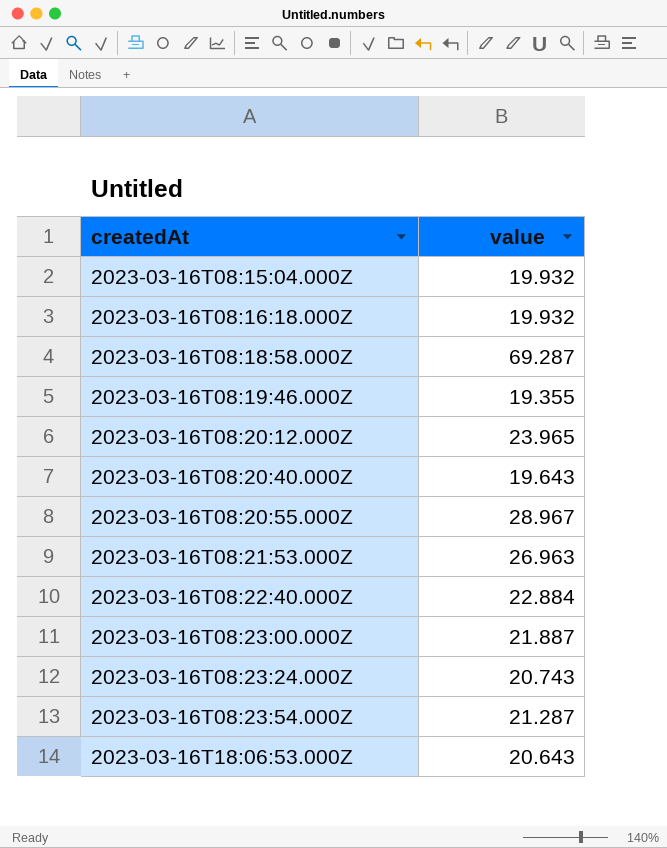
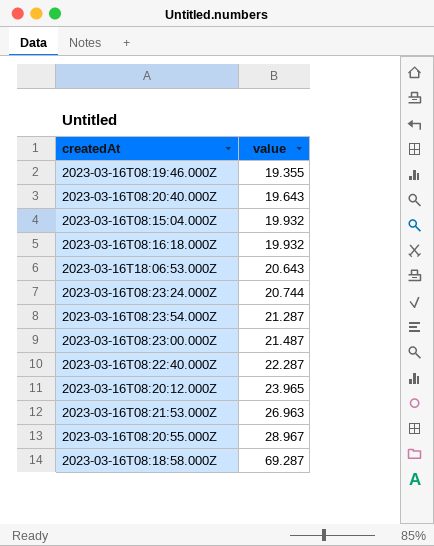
row order: createdAt ascending -> value ascending
2023-03-16T08:23:24.000Z | value: 20.743 -> 20.744
2023-03-16T08:23:00.000Z | value: 21.887 -> 21.487
2023-03-16T08:22:40.000Z | value: 22.884 -> 22.287

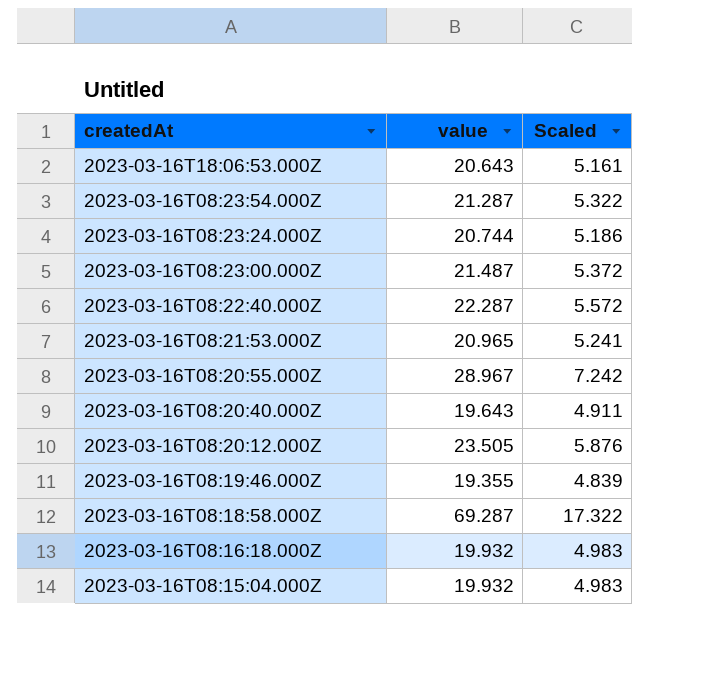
row order: value ascending -> createdAt descending
column Scaled | formula: none -> [value] * 0.25
2023-03-16T08:21:53.000Z | value: 26.963 -> 20.965
2023-03-16T08:20:12.000Z | value: 23.965 -> 23.505

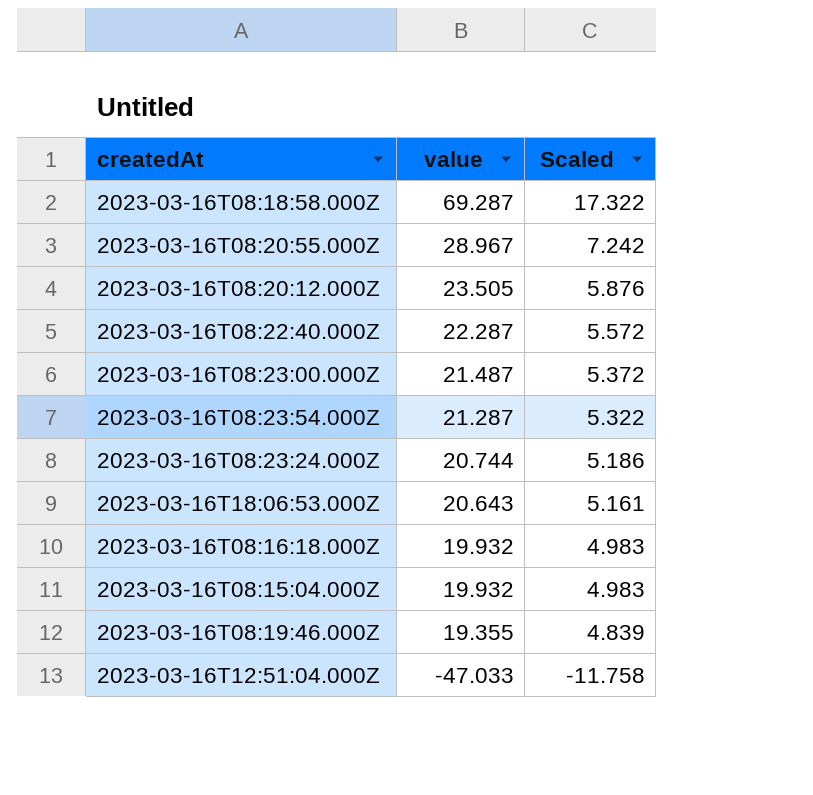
row order: createdAt descending -> value descending
row 2023-03-16T08:21:53.000Z: 20.965 | 5.241 -> none
row 2023-03-16T08:20:40.000Z: 19.643 | 4.911 -> none
row 2023-03-16T12:51:04.000Z: none -> -47.033 | -11.758

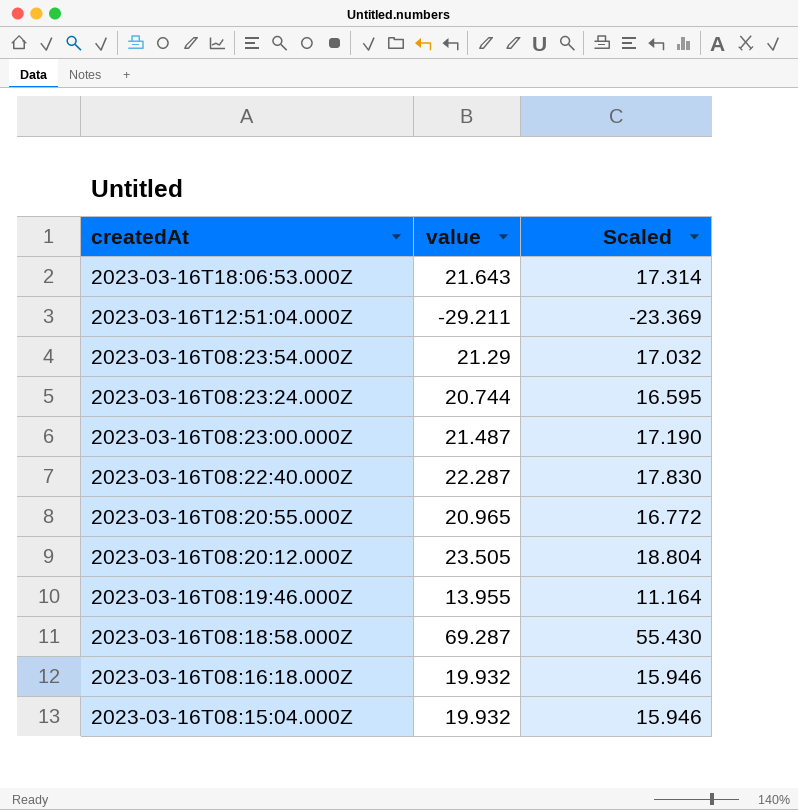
row order: value descending -> createdAt descending
column Scaled | formula: [value] * 0.25 -> [value] * 0.8
2023-03-16T18:06:53.000Z | value: 20.643 -> 21.643
2023-03-16T12:51:04.000Z | value: -47.033 -> -29.211
2023-03-16T08:23:54.000Z | value: 21.287 -> 21.29
2023-03-16T08:20:55.000Z | value: 28.967 -> 20.965
2023-03-16T08:19:46.000Z | value: 19.355 -> 13.955

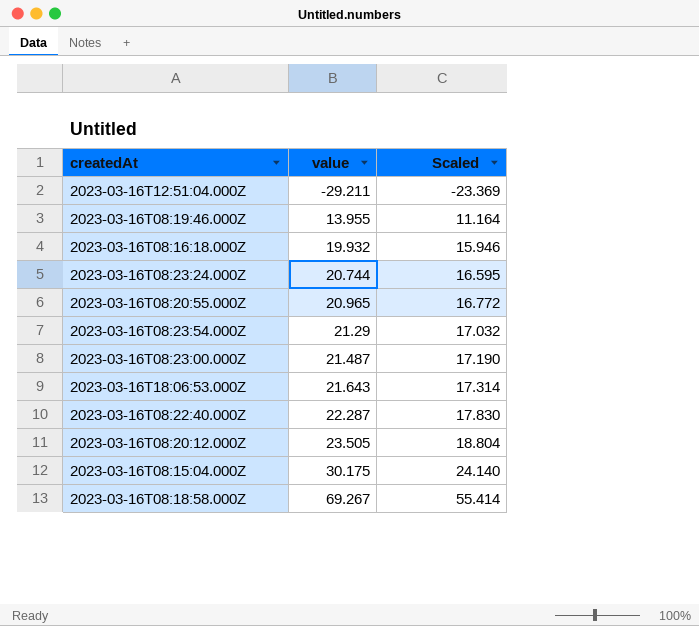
row order: createdAt descending -> value ascending
2023-03-16T08:15:04.000Z | value: 19.932 -> 30.175
2023-03-16T08:15:04.000Z | Scaled: 15.946 -> 24.140
2023-03-16T08:18:58.000Z | value: 69.287 -> 69.267
2023-03-16T08:18:58.000Z | Scaled: 55.430 -> 55.414

